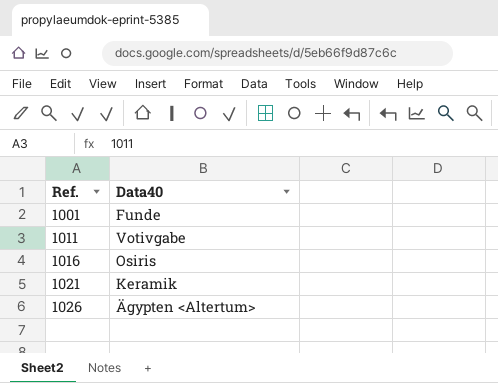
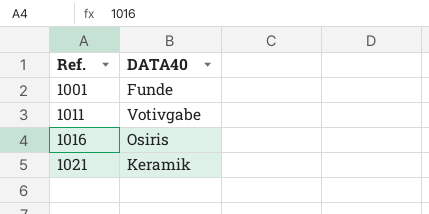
column name: Data40 -> DATA40
row 1026: Ägypten <Altertum> -> none

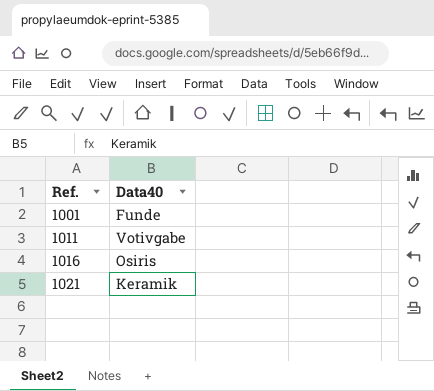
column name: DATA40 -> Data40

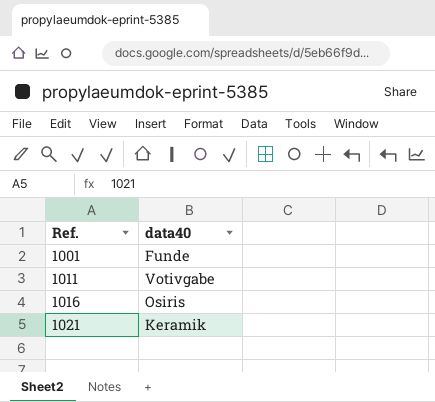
column name: Data40 -> data40

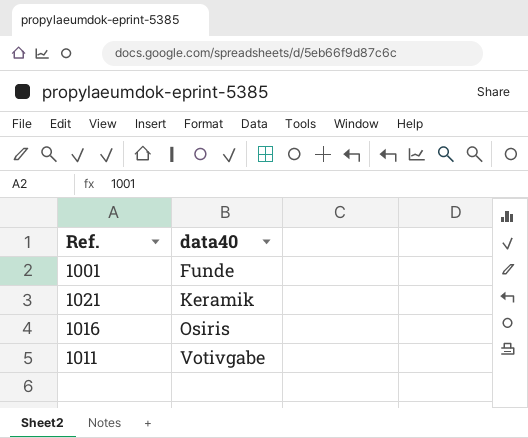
row order: Ref. ascending -> data40 ascending

